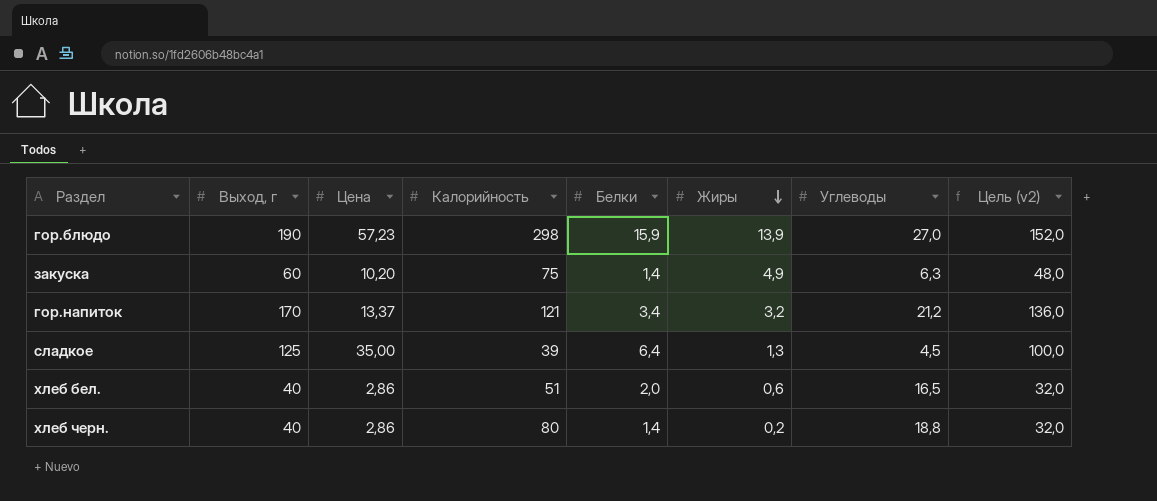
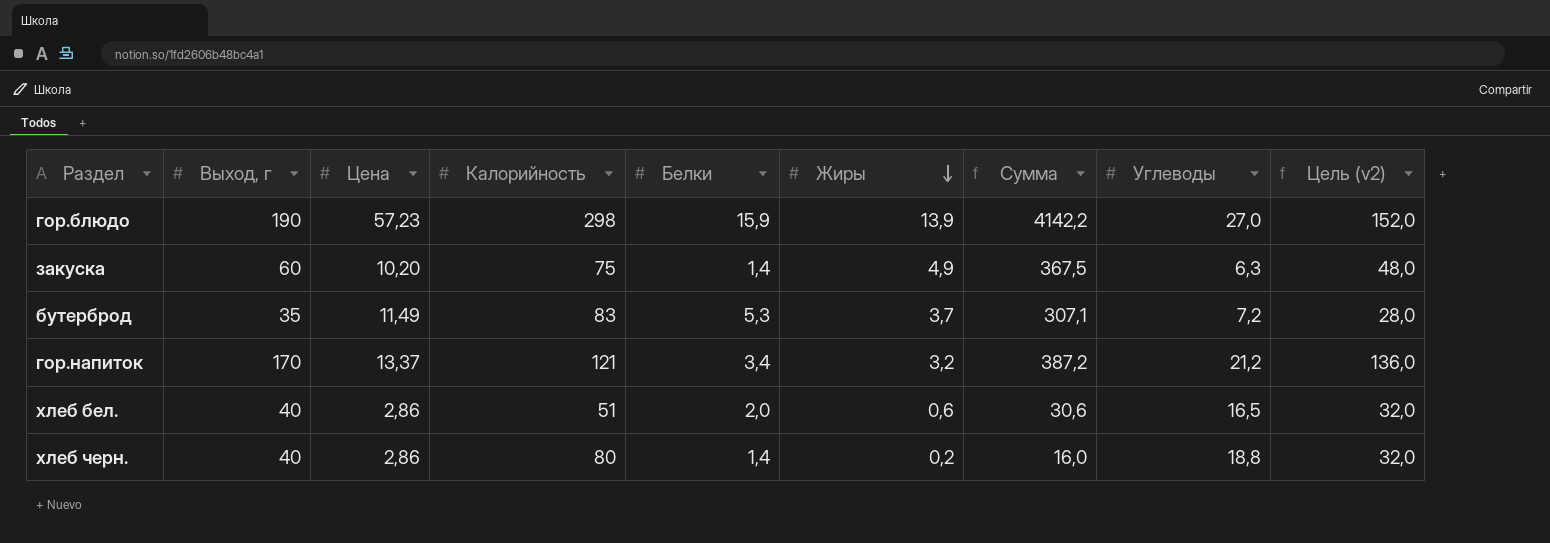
column Сумма | formula: none -> [Калорийность] * [Жиры]
row сладкое: 125 | 35,00 | 39 | 6,4 | 1,3 | 4,5 | 100,0 -> none
row бутерброд: none -> 35 | 11,49 | 83 | 5,3 | 3,7 | 307,1 | 7,2 | 28,0

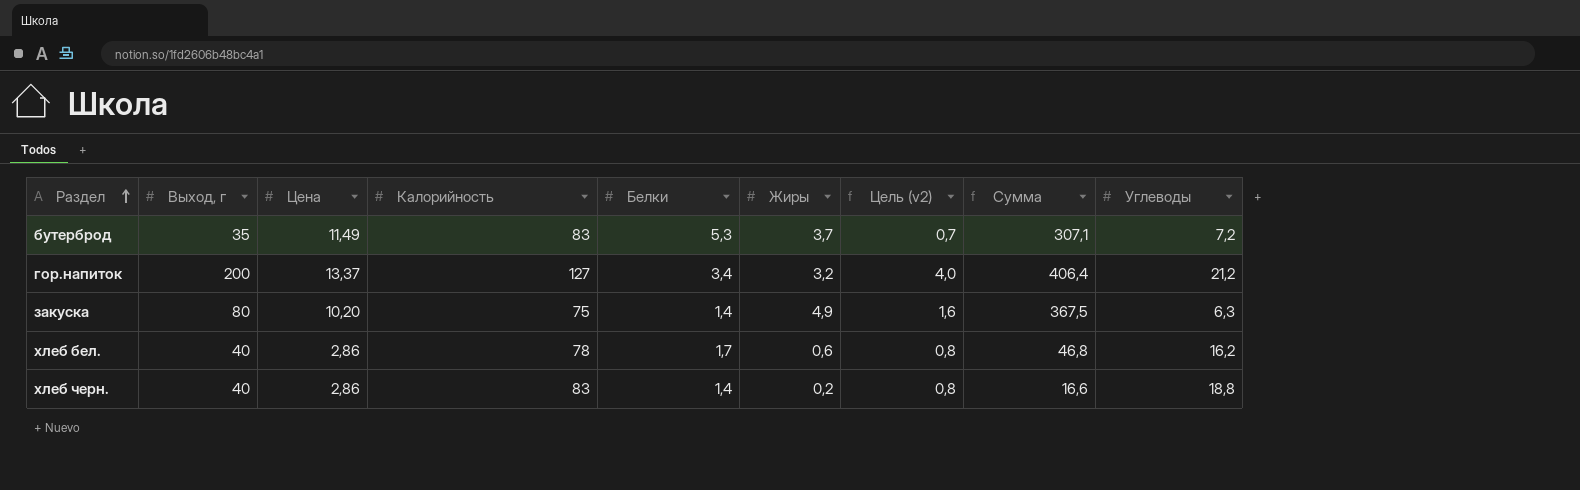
row order: Жиры descending -> Раздел ascending
column Цель (v2) | formula: [Выход, г] * 0,8 -> [Выход, г] * 0,02
column Цель (v2) | position: 9 -> 7
row гор.блюдо: 190 | 57,23 | 298 | 15,9 | 13,9 | 4142,2 | 27,0 | 152,0 -> none
гор.напиток | Выход, г: 170 -> 200
гор.напиток | Калорийность: 121 -> 127
гор.напиток | Сумма: 387,2 -> 406,4
закуска | Выход, г: 60 -> 80
хлеб бел. | Калорийность: 51 -> 78
хлеб бел. | Белки: 2,0 -> 1,7
хлеб бел. | Сумма: 30,6 -> 46,8
хлеб бел. | Углеводы: 16,5 -> 16,2
хлеб черн. | Калорийность: 80 -> 83
хлеб черн. | Сумма: 16,0 -> 16,6

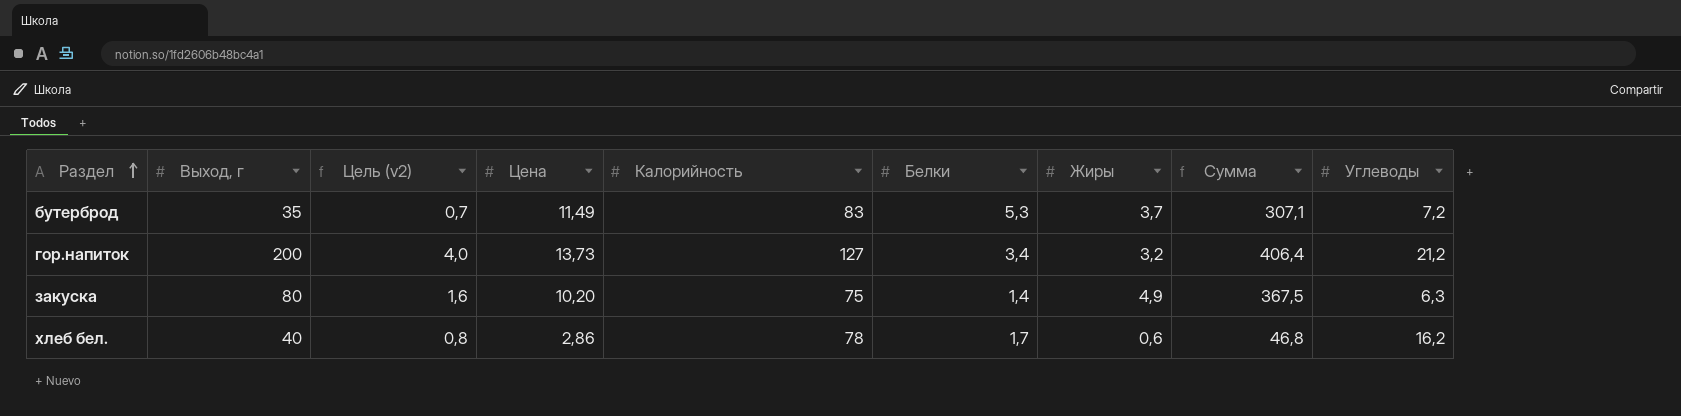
column Цель (v2) | position: 7 -> 3
row хлеб черн.: 40 | 2,86 | 83 | 1,4 | 0,2 | 0,8 | 16,6 | 18,8 -> none
гор.напиток | Цена: 13,37 -> 13,73

